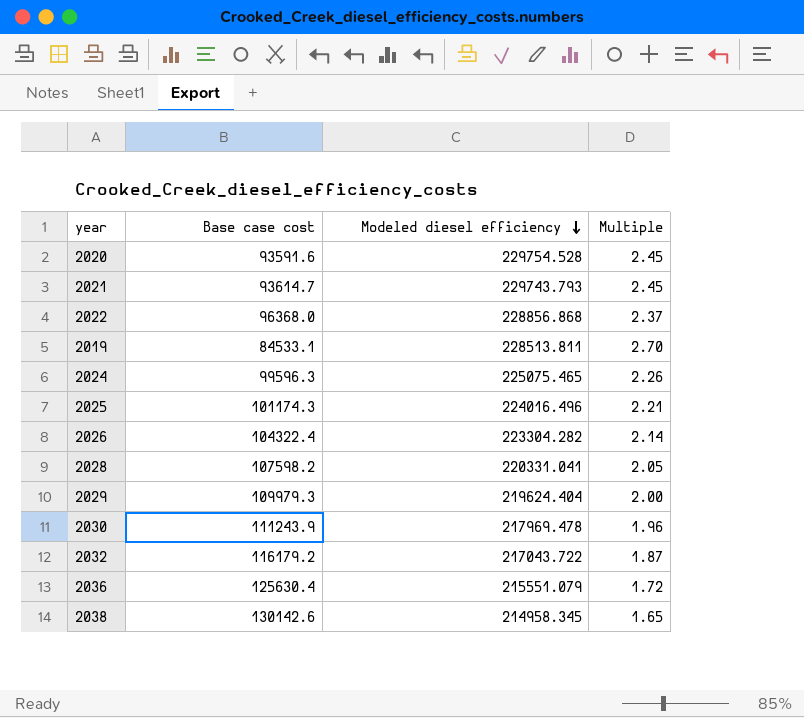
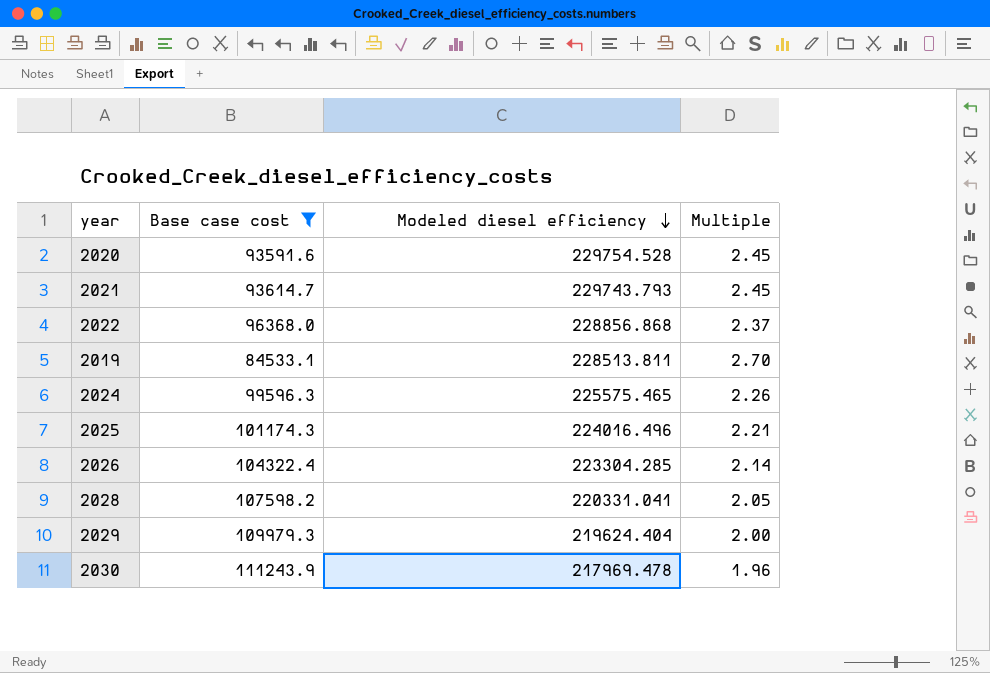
filter: none -> Base case cost <= 111243.9
2024 | Modeled diesel efficiency: 225075.465 -> 225575.465
2026 | Modeled diesel efficiency: 223304.282 -> 223304.285

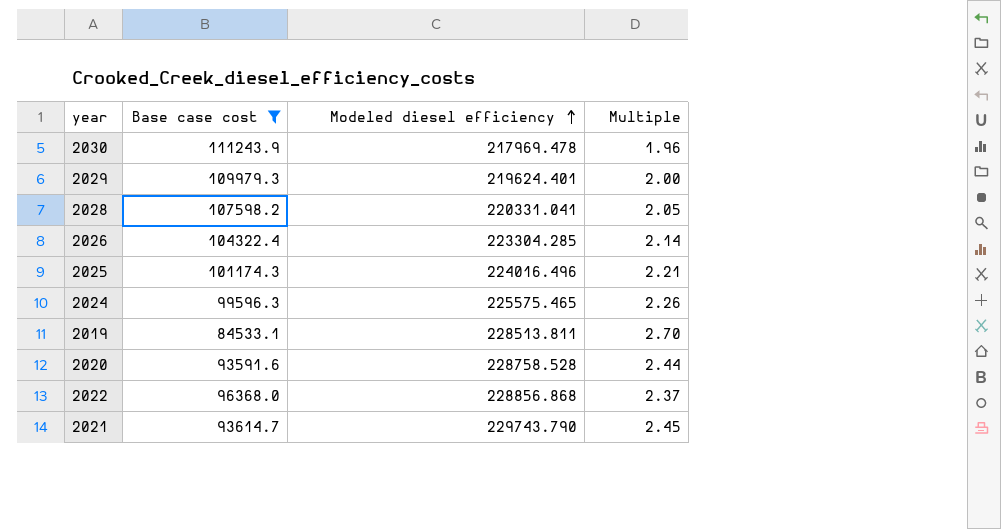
row order: Modeled diesel efficiency descending -> Modeled diesel efficiency ascending
2029 | Modeled diesel efficiency: 219624.404 -> 219624.401
2020 | Modeled diesel efficiency: 229754.528 -> 228758.528
2020 | Multiple: 2.45 -> 2.44
2021 | Modeled diesel efficiency: 229743.793 -> 229743.790

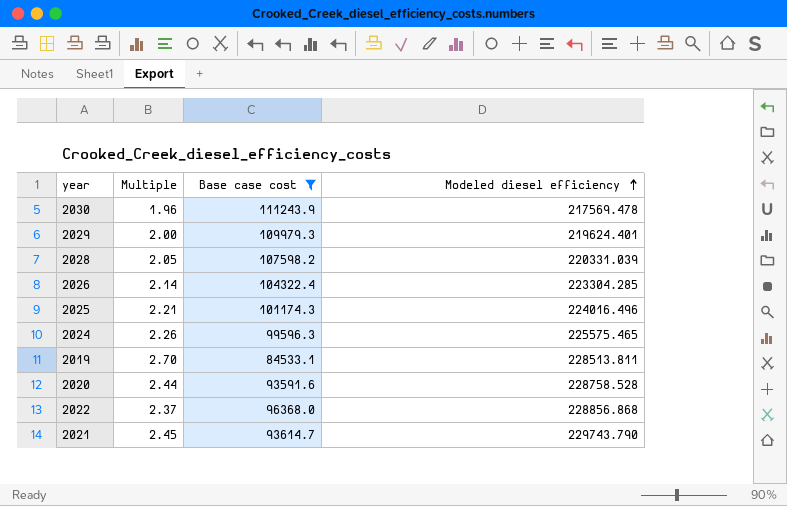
column Multiple | position: 4 -> 2
2030 | Modeled diesel efficiency: 217969.478 -> 217569.478
2028 | Modeled diesel efficiency: 220331.041 -> 220331.039

